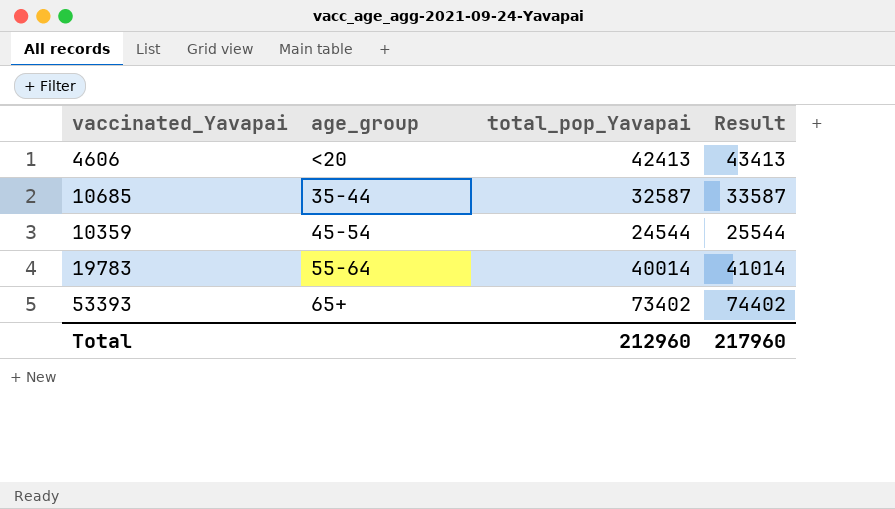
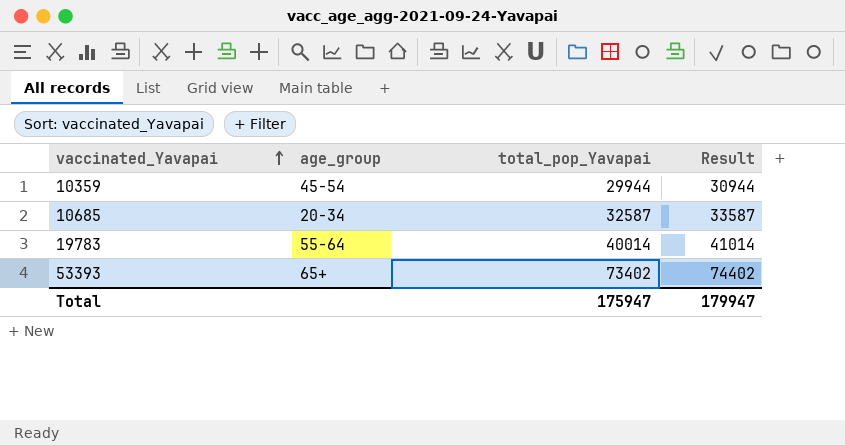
row order: none -> vaccinated_Yavapai ascending
row 4606: <20 | 42413 | 43413 -> none
10359 | total_pop_Yavapai: 24544 -> 29944
10359 | Result: 25544 -> 30944
10685 | age_group: 35-44 -> 20-34
Total | total_pop_Yavapai: 212960 -> 175947
Total | Result: 217960 -> 179947

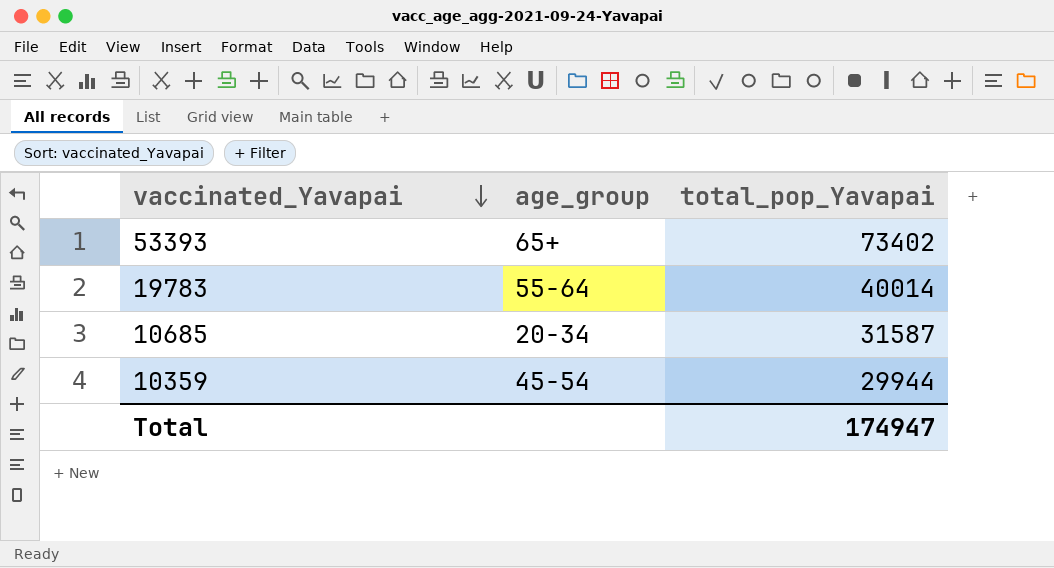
row order: vaccinated_Yavapai ascending -> vaccinated_Yavapai descending
column Result | formula: [total_pop_Yavapai] + 1000 -> none
10685 | total_pop_Yavapai: 32587 -> 31587
Total | total_pop_Yavapai: 175947 -> 174947

